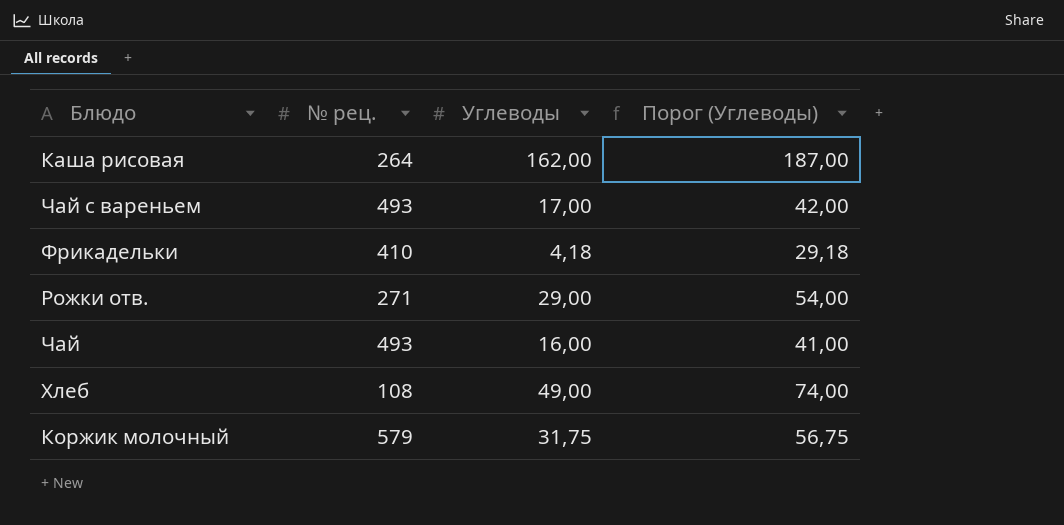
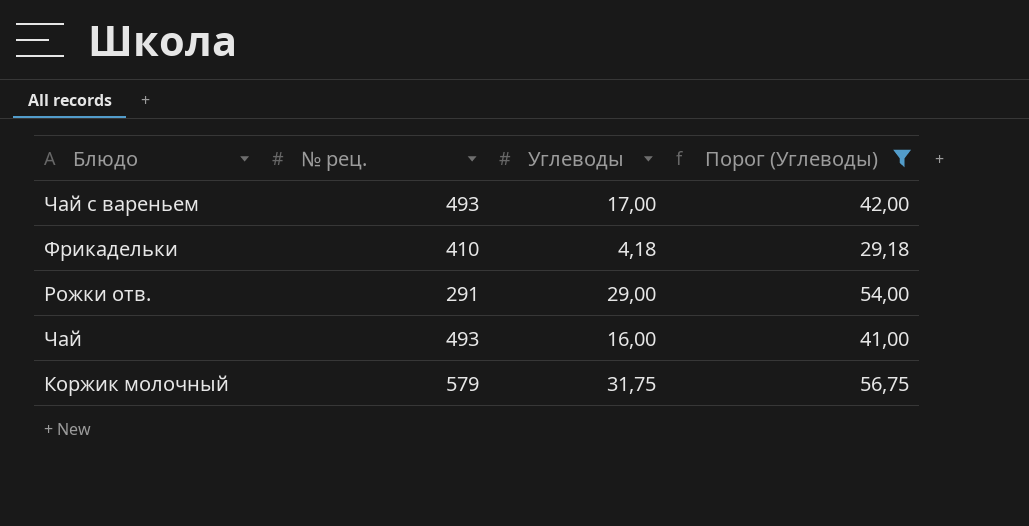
filter: none -> Порог (Углеводы) <= 56,75
Рожки отв. | № рец.: 271 -> 291

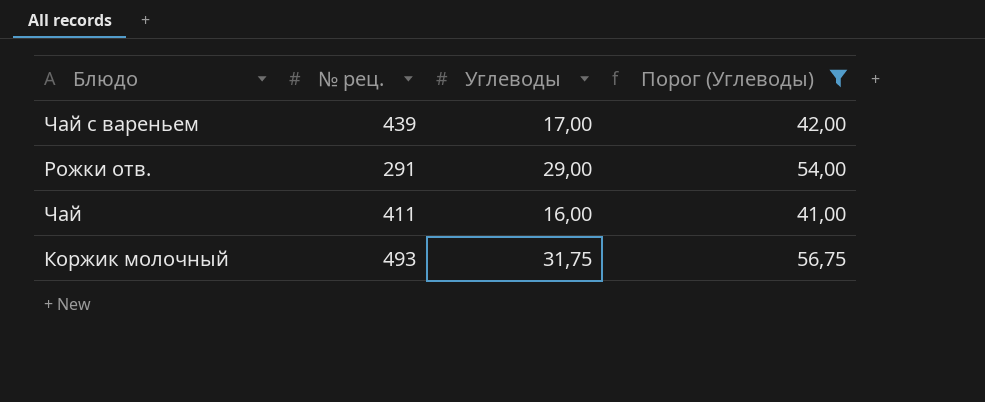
row Фрикадельки: 410 | 4,18 | 29,18 -> none
Чай с вареньем | № рец.: 493 -> 439
Чай | № рец.: 493 -> 411
Коржик молочный | № рец.: 579 -> 493

